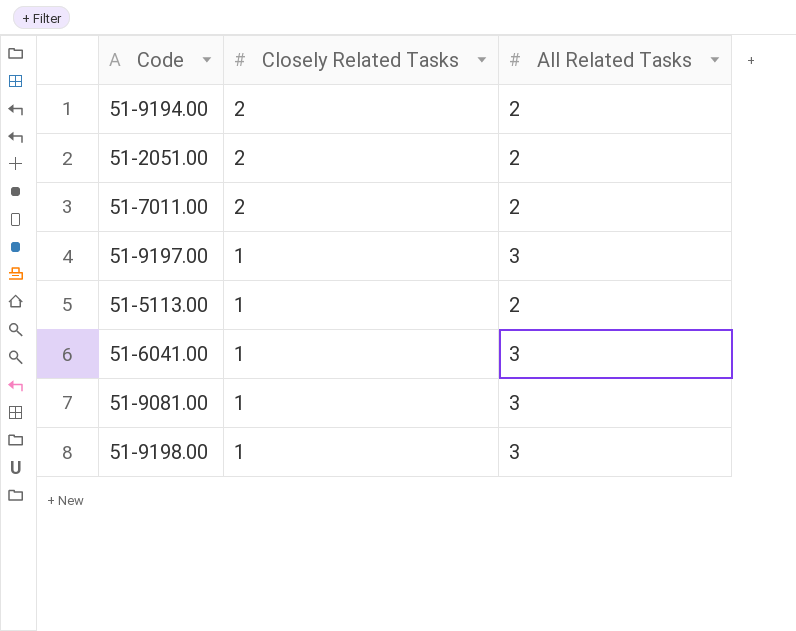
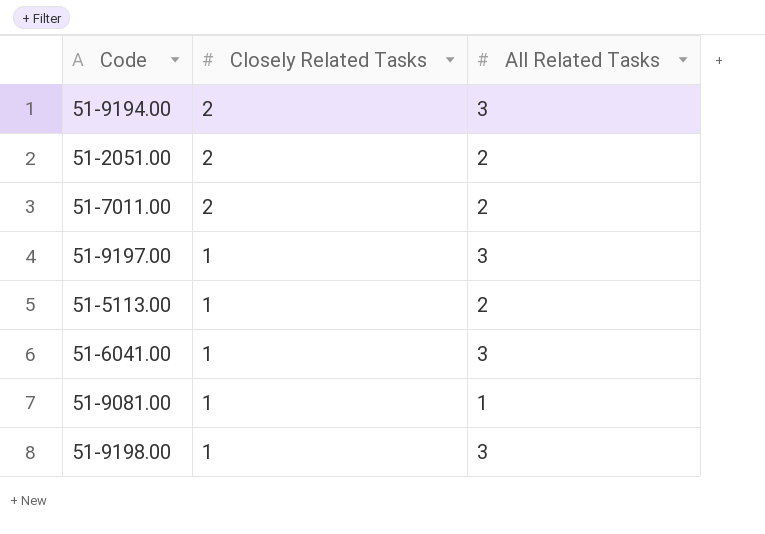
51-9194.00 | All Related Tasks: 2 -> 3
51-9081.00 | All Related Tasks: 3 -> 1

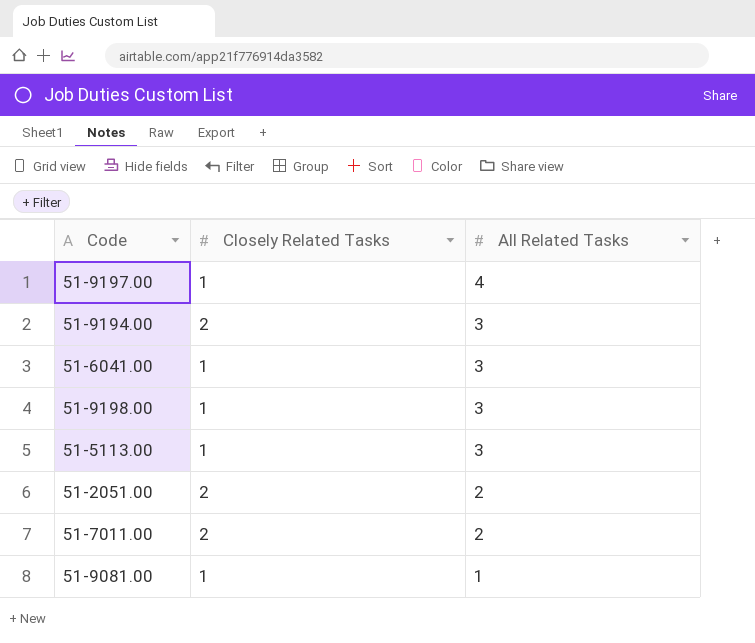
row order: Closely Related Tasks descending -> All Related Tasks descending
51-9197.00 | All Related Tasks: 3 -> 4
51-5113.00 | All Related Tasks: 2 -> 3

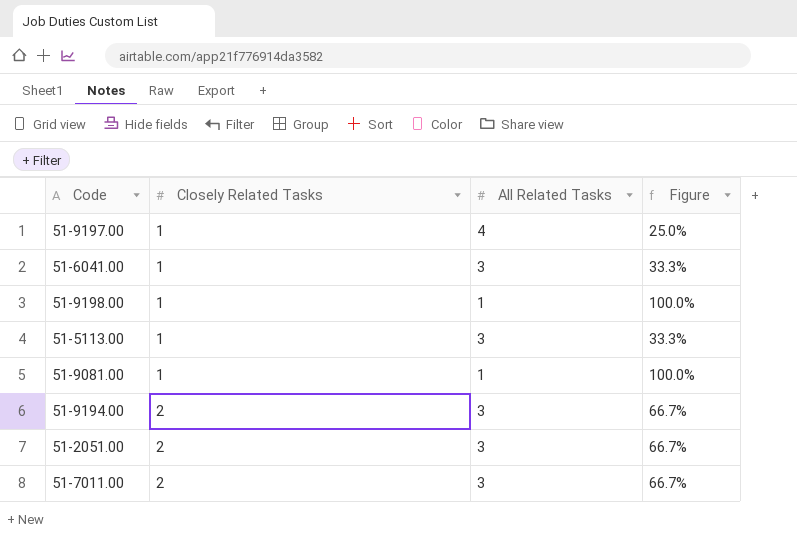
row order: All Related Tasks descending -> Closely Related Tasks ascending
column Figure | formula: none -> [Closely Related Tasks] / [All Related Tasks]
51-9198.00 | All Related Tasks: 3 -> 1
51-2051.00 | All Related Tasks: 2 -> 3
51-7011.00 | All Related Tasks: 2 -> 3

